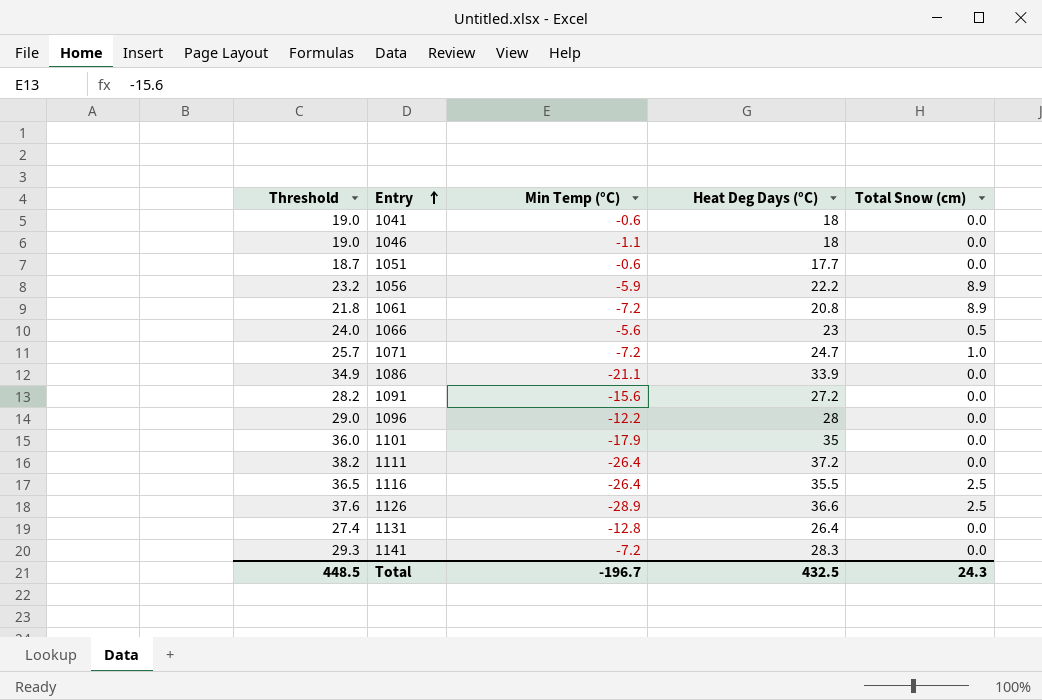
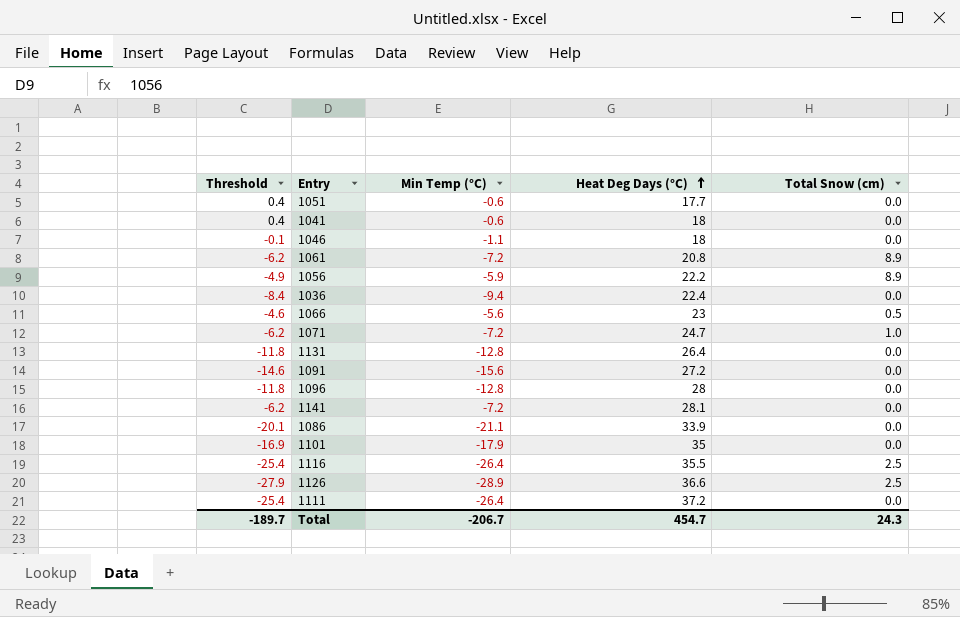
row order: Entry ascending -> Heat Deg Days (°C) ascending
column Threshold | formula: [Heat Deg Days (°C)] + 1 -> [Min Temp (°C)] + 1
row 1036: none -> -8.4 | -9.4 | 22.4 | 0.0
1096 | Min Temp (°C): -12.2 -> -12.8
1141 | Heat Deg Days (°C): 28.3 -> 28.1
Total | Threshold: 448.5 -> -189.7
Total | Min Temp (°C): -196.7 -> -206.7
Total | Heat Deg Days (°C): 432.5 -> 454.7

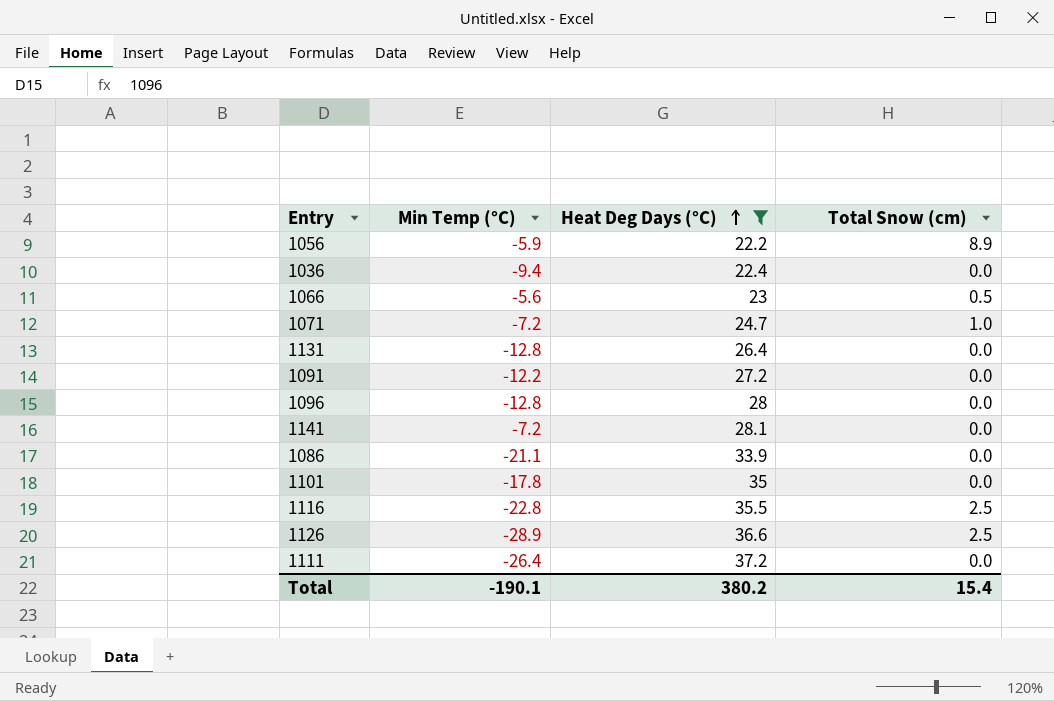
filter: none -> Heat Deg Days (°C) >= 22.2
column Threshold | formula: [Min Temp (°C)] + 1 -> none
1091 | Min Temp (°C): -15.6 -> -12.2
1101 | Min Temp (°C): -17.9 -> -17.8
1116 | Min Temp (°C): -26.4 -> -22.8
Total | Min Temp (°C): -206.7 -> -190.1
Total | Heat Deg Days (°C): 454.7 -> 380.2
Total | Total Snow (cm): 24.3 -> 15.4

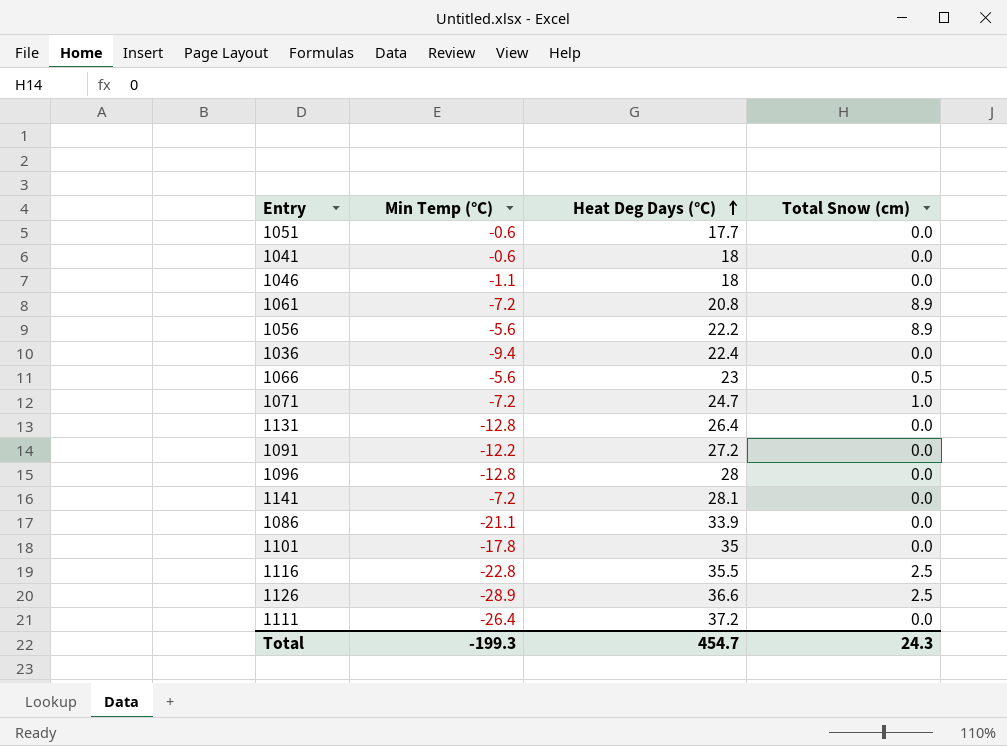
filter: Heat Deg Days (°C) >= 22.2 -> none
1056 | Min Temp (°C): -5.9 -> -5.6
Total | Min Temp (°C): -190.1 -> -199.3
Total | Heat Deg Days (°C): 380.2 -> 454.7
Total | Total Snow (cm): 15.4 -> 24.3

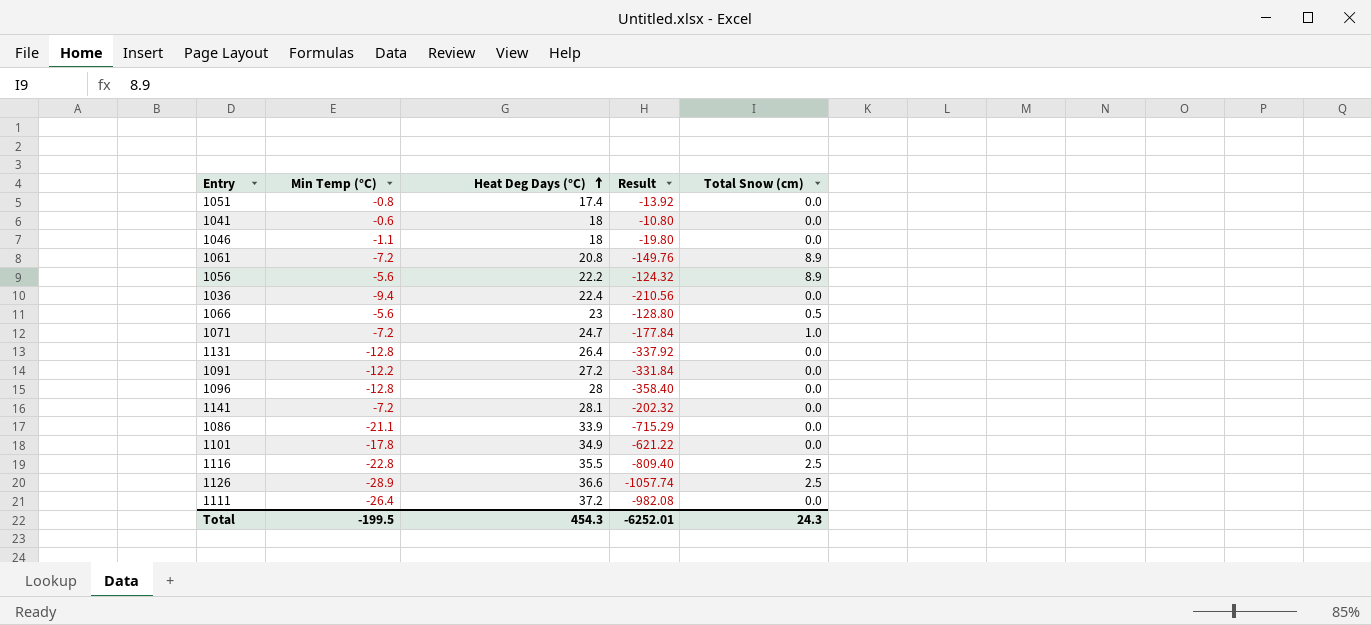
column Result | formula: none -> [Min Temp (°C)] * [Heat Deg Days (°C)]
1051 | Min Temp (°C): -0.6 -> -0.8
1051 | Heat Deg Days (°C): 17.7 -> 17.4
1101 | Heat Deg Days (°C): 35 -> 34.9
Total | Min Temp (°C): -199.3 -> -199.5
Total | Heat Deg Days (°C): 454.7 -> 454.3

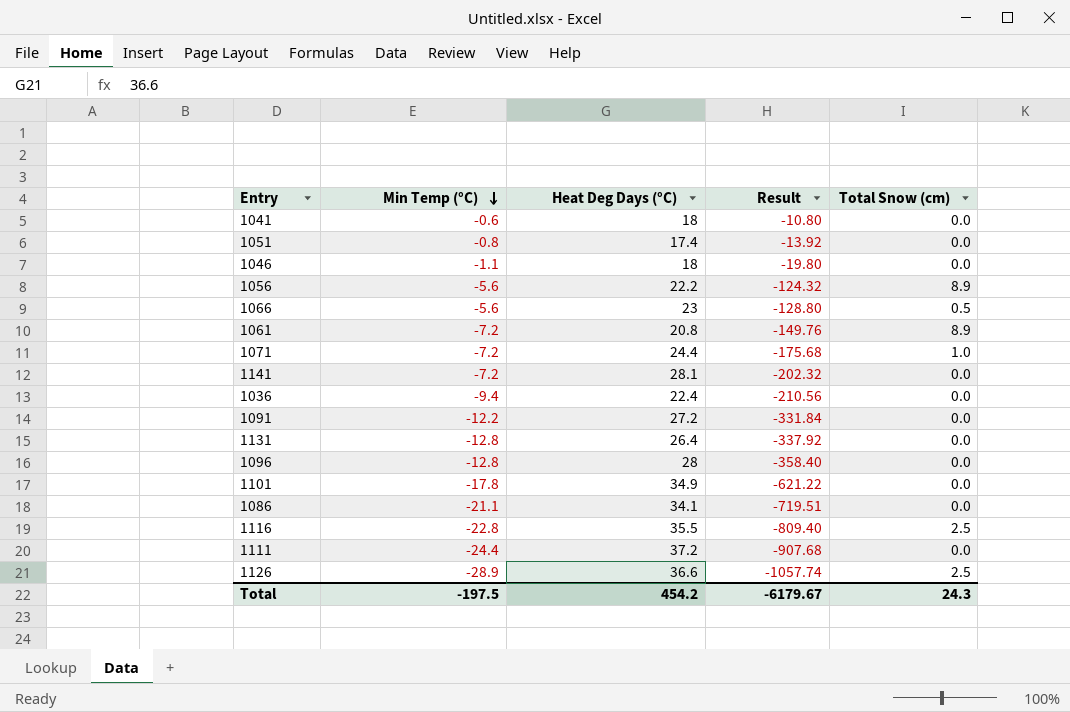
row order: Heat Deg Days (°C) ascending -> Min Temp (°C) descending
1071 | Heat Deg Days (°C): 24.7 -> 24.4
1071 | Result: -177.84 -> -175.68
1086 | Heat Deg Days (°C): 33.9 -> 34.1
1086 | Result: -715.29 -> -719.51
1111 | Min Temp (°C): -26.4 -> -24.4
1111 | Result: -982.08 -> -907.68
Total | Min Temp (°C): -199.5 -> -197.5
Total | Heat Deg Days (°C): 454.3 -> 454.2
Total | Result: -6252.01 -> -6179.67

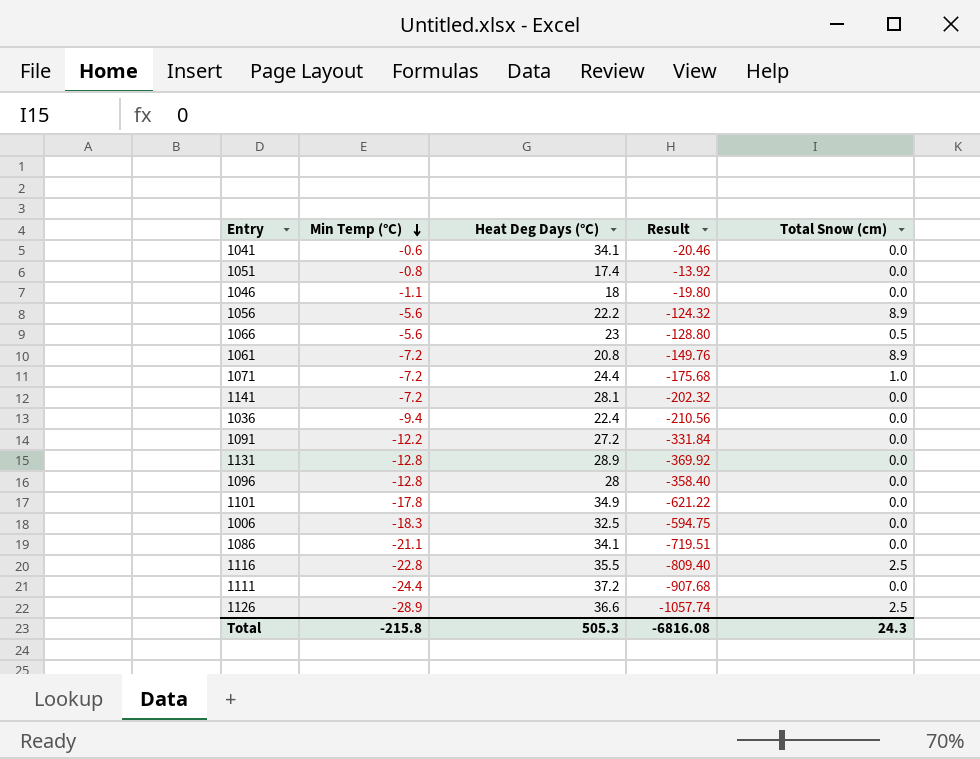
1041 | Heat Deg Days (°C): 18 -> 34.1
1041 | Result: -10.80 -> -20.46
1131 | Heat Deg Days (°C): 26.4 -> 28.9
1131 | Result: -337.92 -> -369.92
row 1006: none -> -18.3 | 32.5 | -594.75 | 0.0
Total | Min Temp (°C): -197.5 -> -215.8
Total | Heat Deg Days (°C): 454.2 -> 505.3
Total | Result: -6179.67 -> -6816.08

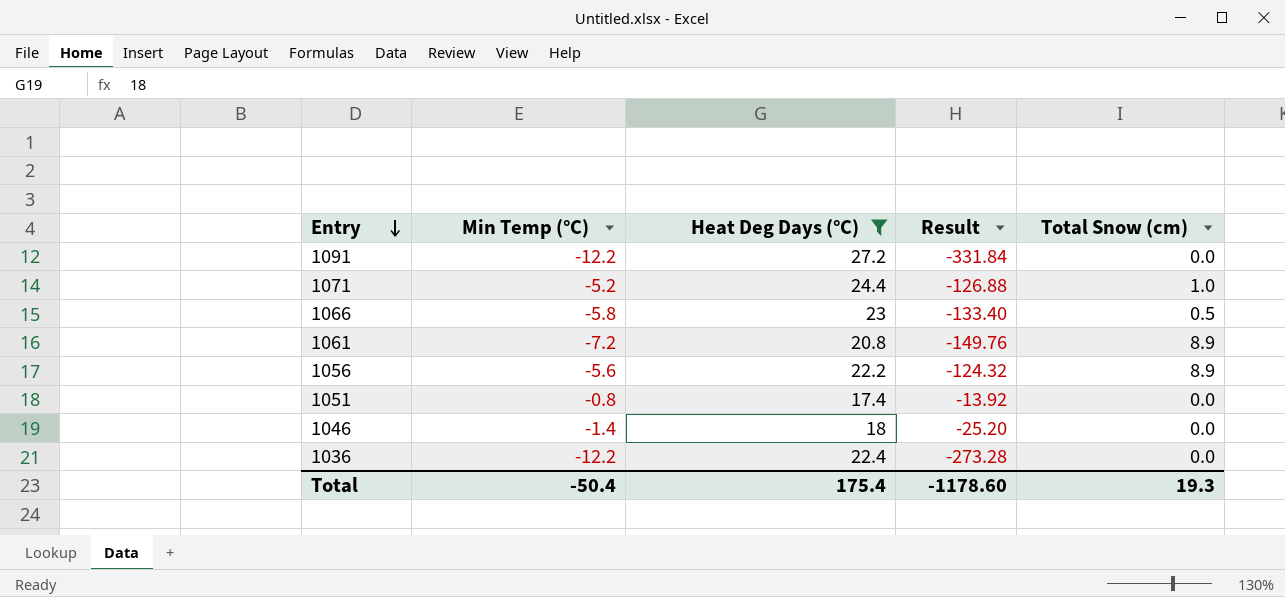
filter: none -> Heat Deg Days (°C) <= 27.2
row order: Min Temp (°C) descending -> Entry descending
1071 | Min Temp (°C): -7.2 -> -5.2
1071 | Result: -175.68 -> -126.88
1066 | Min Temp (°C): -5.6 -> -5.8
1066 | Result: -128.80 -> -133.40
1046 | Min Temp (°C): -1.1 -> -1.4
1046 | Result: -19.80 -> -25.20
1036 | Min Temp (°C): -9.4 -> -12.2
1036 | Result: -210.56 -> -273.28
Total | Min Temp (°C): -215.8 -> -50.4
Total | Heat Deg Days (°C): 505.3 -> 175.4
Total | Result: -6816.08 -> -1178.60
Total | Total Snow (cm): 24.3 -> 19.3

